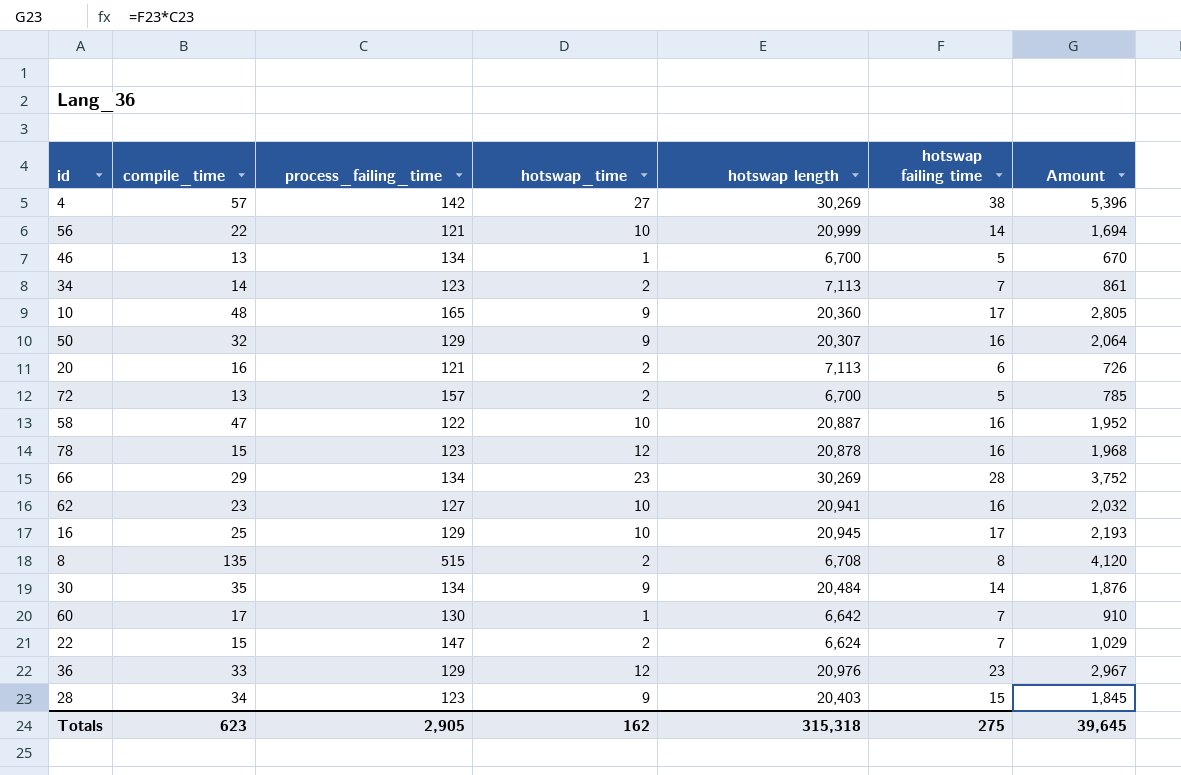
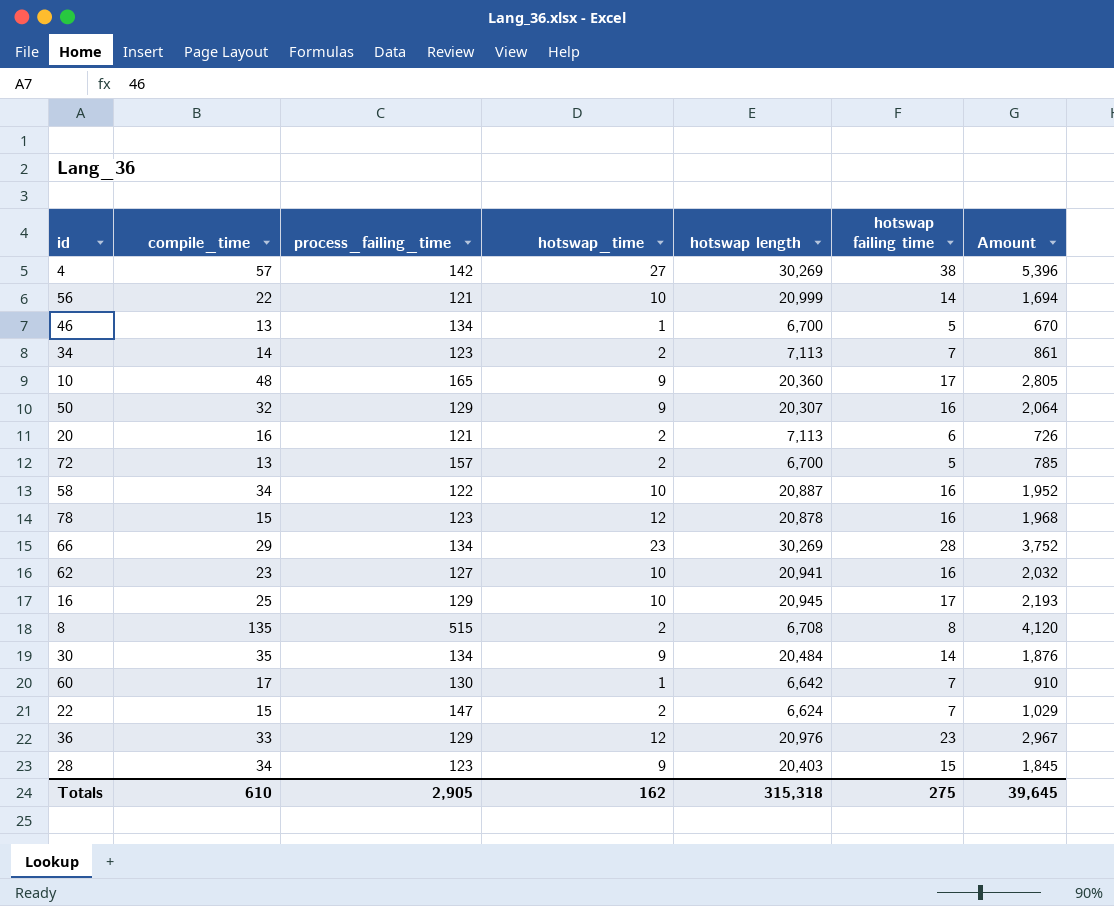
58 | compile_time: 47 -> 34
Totals | compile_time: 623 -> 610

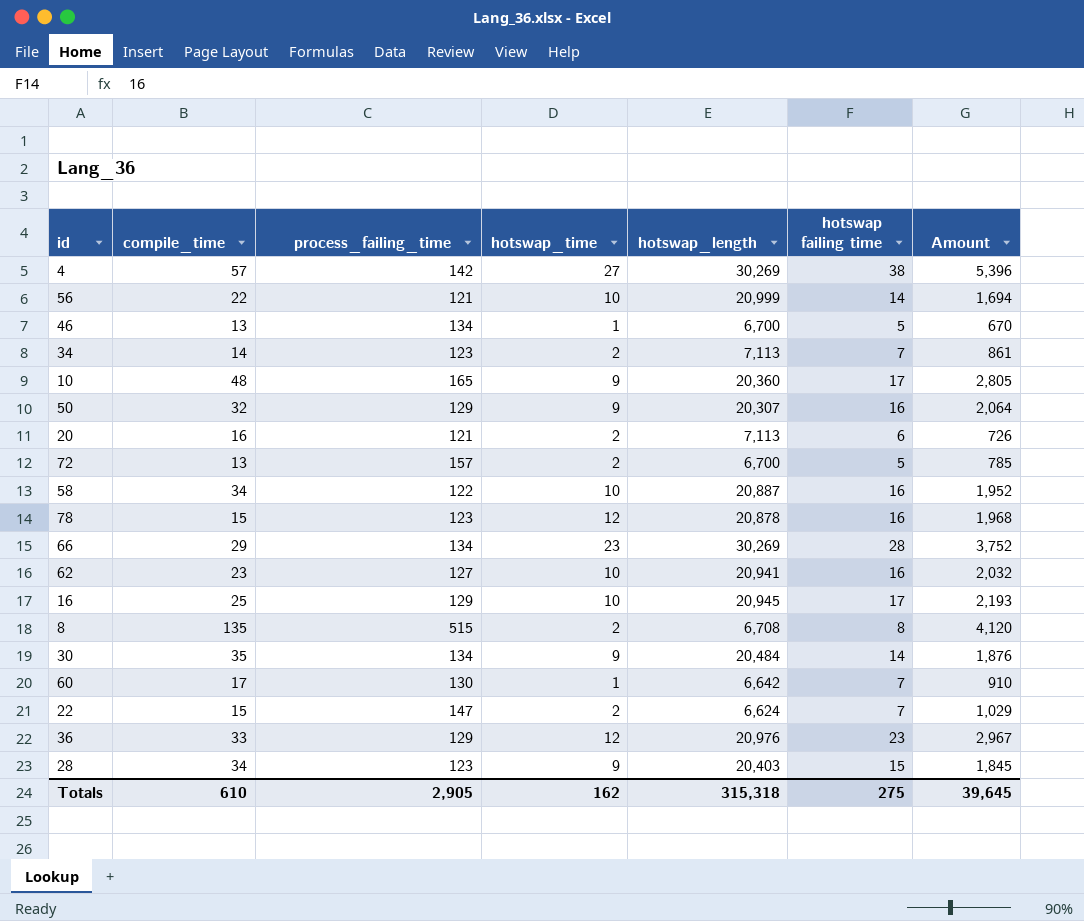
column name: hotswap length -> hotswap_length

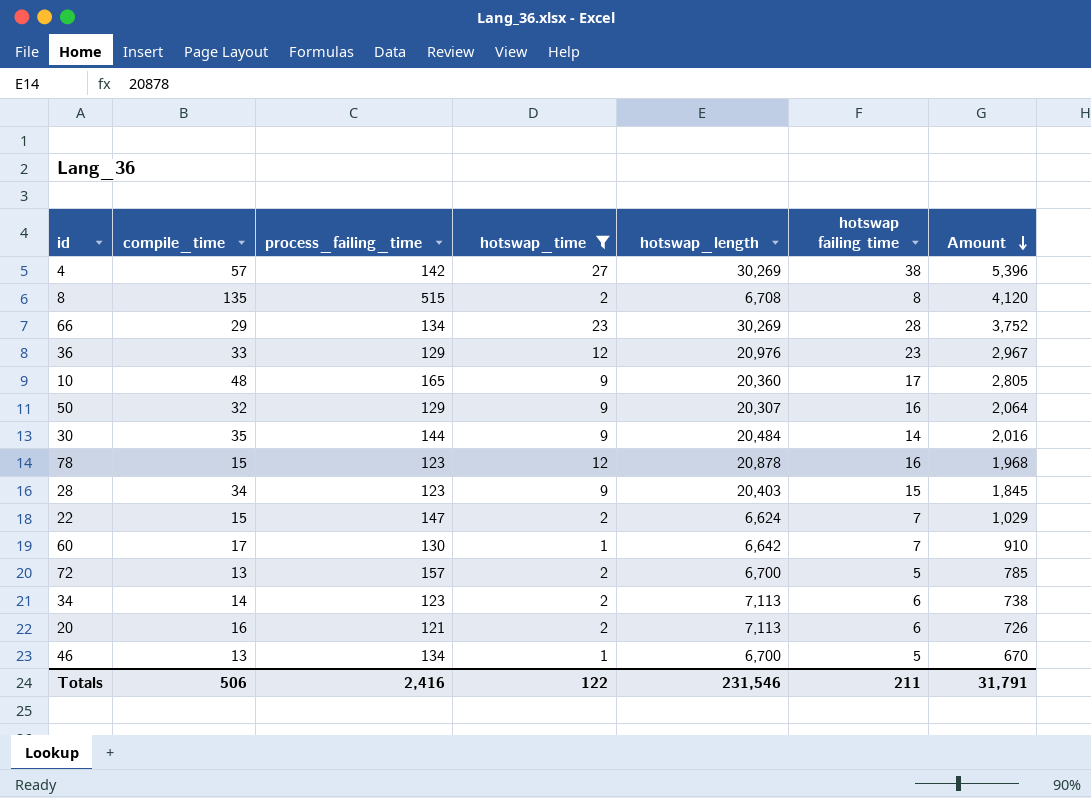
filter: none -> hotswap_time != 10
row order: none -> Amount descending
30 | process_failing_time: 134 -> 144
30 | Amount: 1,876 -> 2,016
34 | hotswap failing time: 7 -> 6
34 | Amount: 861 -> 738
Totals | compile_time: 610 -> 506
Totals | process_failing_time: 2,905 -> 2,416
Totals | hotswap_time: 162 -> 122
Totals | hotswap_length: 315,318 -> 231,546
Totals | hotswap failing time: 275 -> 211
Totals | Amount: 39,645 -> 31,791

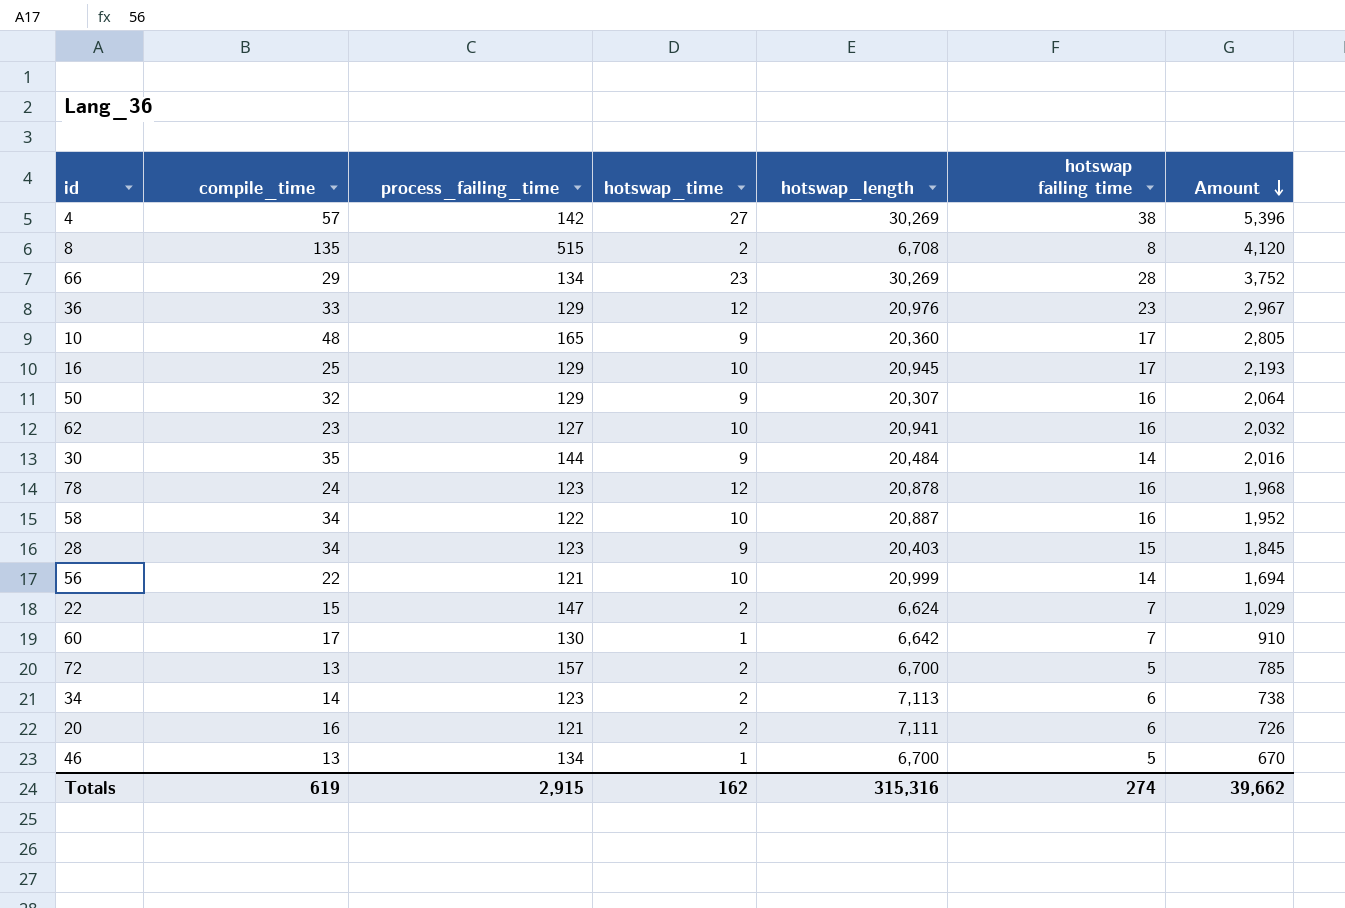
filter: hotswap_time != 10 -> none
78 | compile_time: 15 -> 24
20 | hotswap_length: 7,113 -> 7,111
Totals | compile_time: 506 -> 619
Totals | process_failing_time: 2,416 -> 2,915
Totals | hotswap_time: 122 -> 162
Totals | hotswap_length: 231,546 -> 315,316
Totals | hotswap failing time: 211 -> 274
Totals | Amount: 31,791 -> 39,662

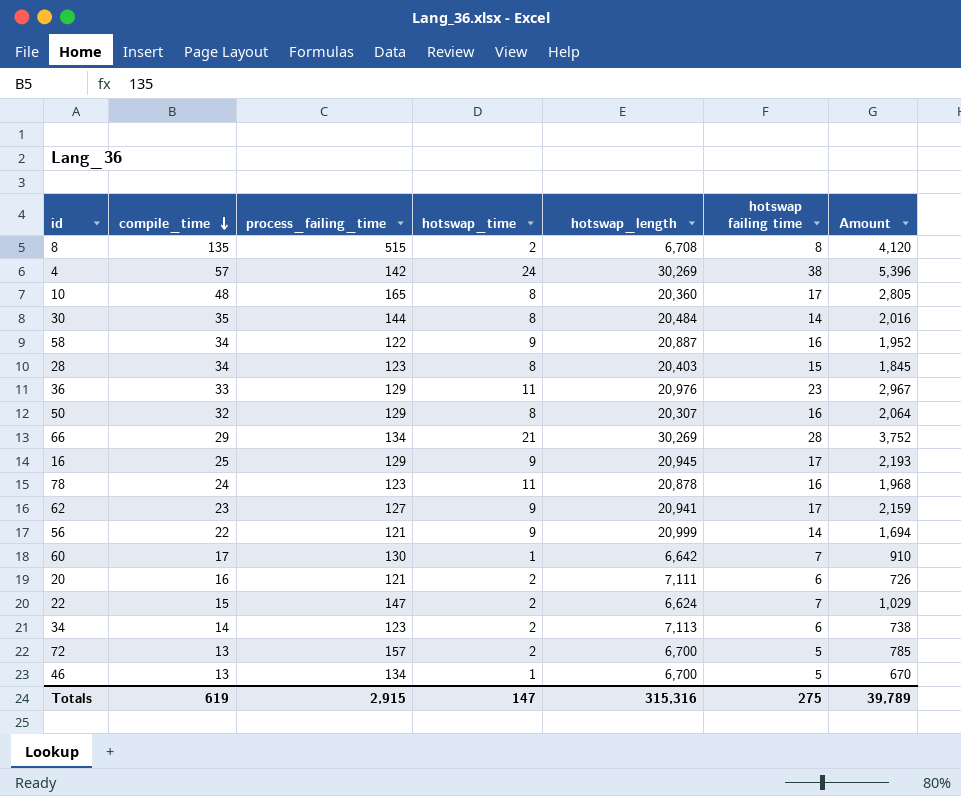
row order: Amount descending -> compile_time descending
4 | hotswap_time: 27 -> 24
10 | hotswap_time: 9 -> 8
30 | hotswap_time: 9 -> 8
58 | hotswap_time: 10 -> 9
28 | hotswap_time: 9 -> 8
36 | hotswap_time: 12 -> 11
50 | hotswap_time: 9 -> 8
66 | hotswap_time: 23 -> 21
16 | hotswap_time: 10 -> 9
78 | hotswap_time: 12 -> 11
62 | hotswap_time: 10 -> 9
62 | hotswap failing time: 16 -> 17
62 | Amount: 2,032 -> 2,159
56 | hotswap_time: 10 -> 9
Totals | hotswap_time: 162 -> 147
Totals | hotswap failing time: 274 -> 275
Totals | Amount: 39,662 -> 39,789

